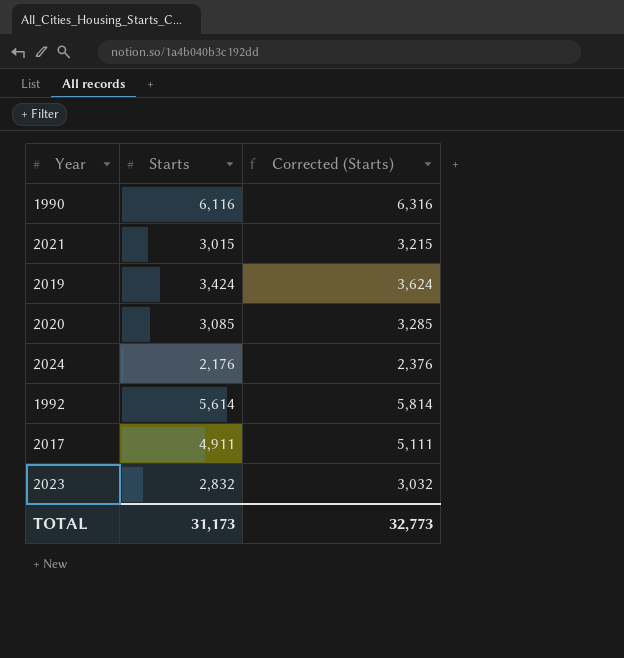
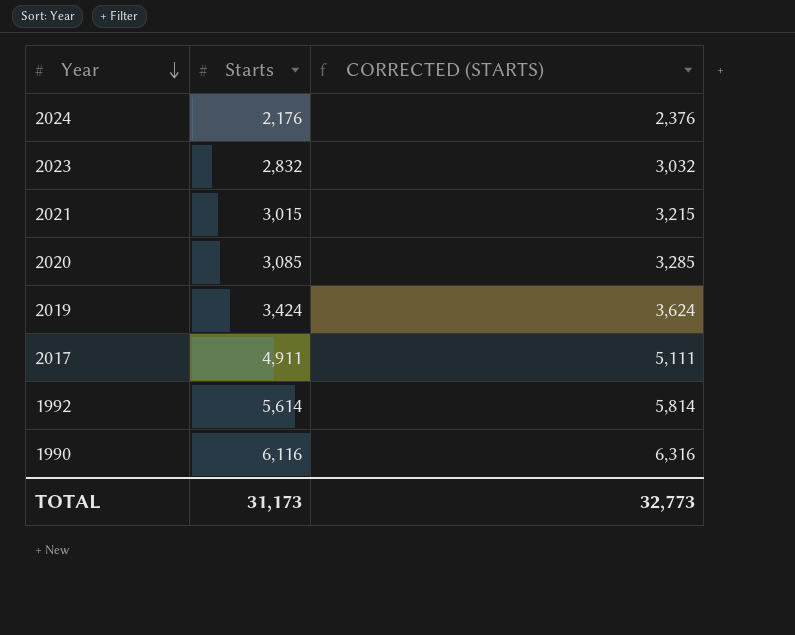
row order: none -> Year descending
column name: Corrected (Starts) -> CORRECTED (STARTS)

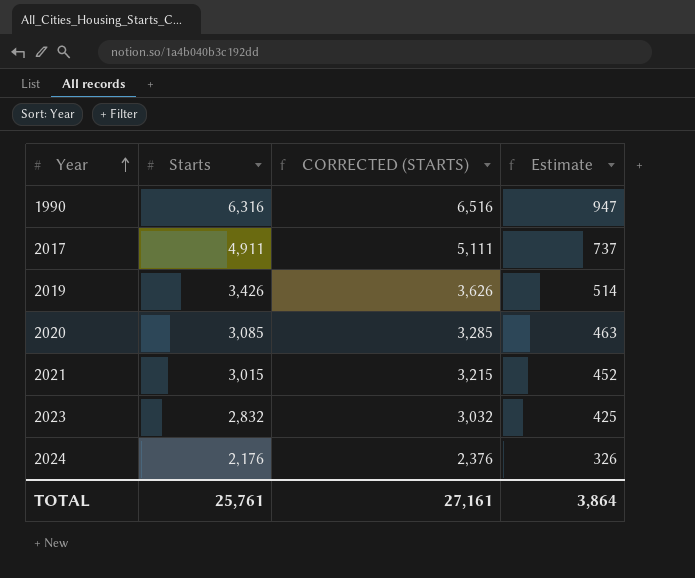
row order: Year descending -> Year ascending
column Estimate | formula: none -> [Starts] * 0.15
row 1992: 5,614 | 5,814 -> none
1990 | Starts: 6,116 -> 6,316
1990 | CORRECTED (STARTS): 6,316 -> 6,516
2019 | Starts: 3,424 -> 3,426
2019 | CORRECTED (STARTS): 3,624 -> 3,626
TOTAL | Starts: 31,173 -> 25,761
TOTAL | CORRECTED (STARTS): 32,773 -> 27,161

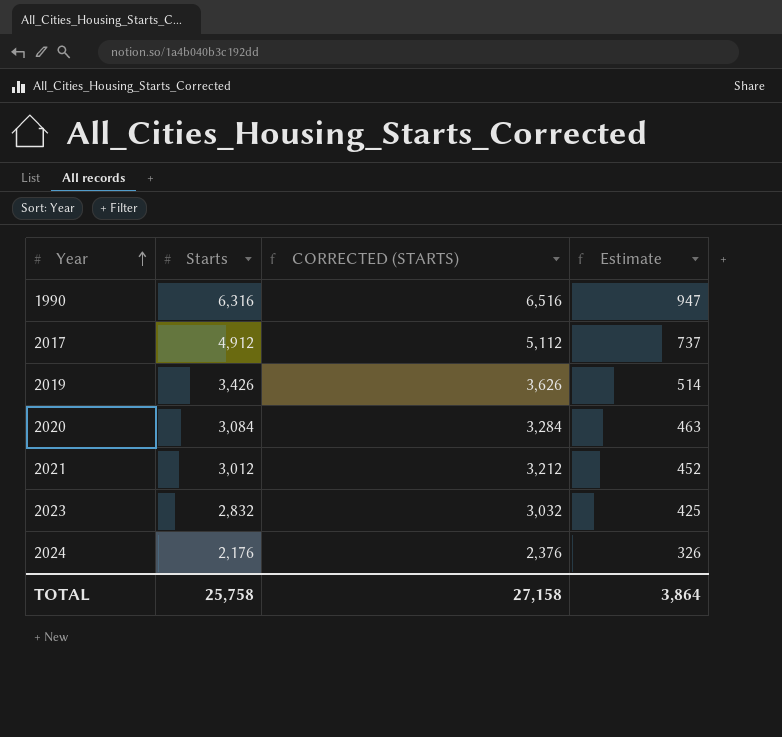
2017 | Starts: 4,911 -> 4,912
2017 | CORRECTED (STARTS): 5,111 -> 5,112
2020 | Starts: 3,085 -> 3,084
2020 | CORRECTED (STARTS): 3,285 -> 3,284
2021 | Starts: 3,015 -> 3,012
2021 | CORRECTED (STARTS): 3,215 -> 3,212
TOTAL | Starts: 25,761 -> 25,758
TOTAL | CORRECTED (STARTS): 27,161 -> 27,158

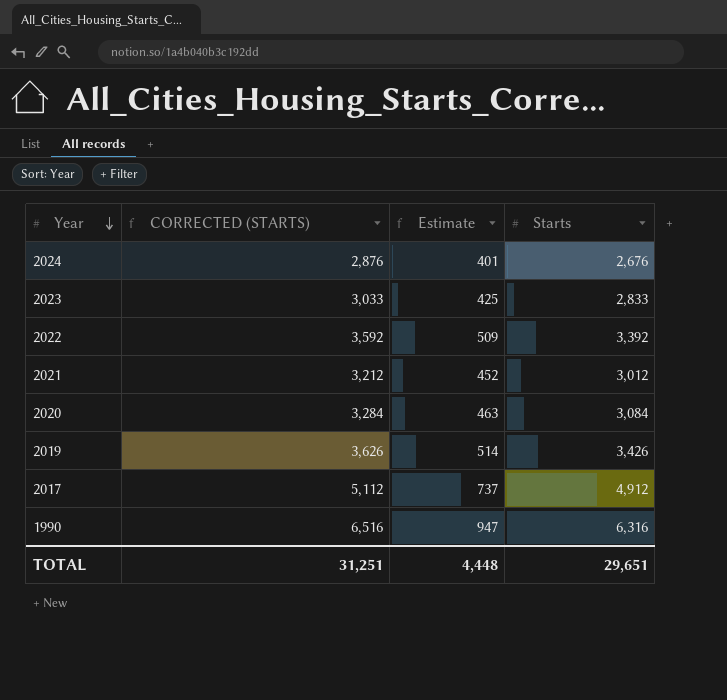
row order: Year ascending -> Year descending
column Starts | position: 2 -> 4
2024 | CORRECTED (STARTS): 2,376 -> 2,876
2024 | Estimate: 326 -> 401
2024 | Starts: 2,176 -> 2,676
2023 | CORRECTED (STARTS): 3,032 -> 3,033
2023 | Starts: 2,832 -> 2,833
row 2022: none -> 3,592 | 509 | 3,392
TOTAL | CORRECTED (STARTS): 27,158 -> 31,251
TOTAL | Estimate: 3,864 -> 4,448
TOTAL | Starts: 25,758 -> 29,651

